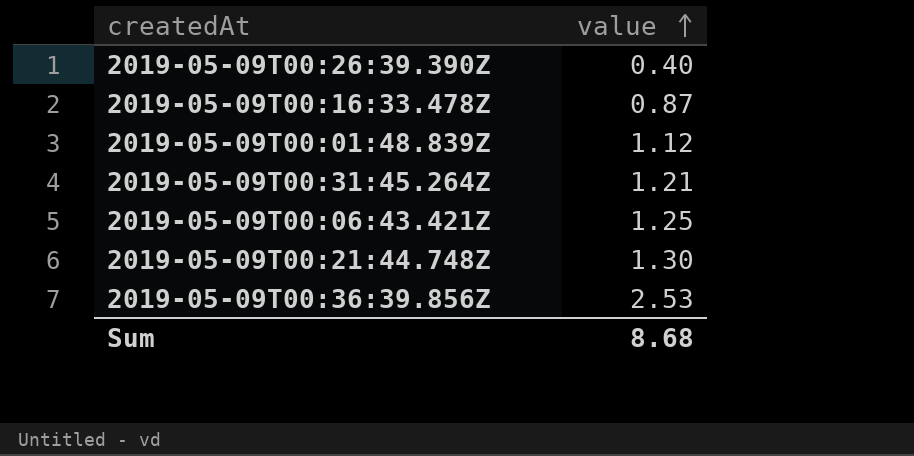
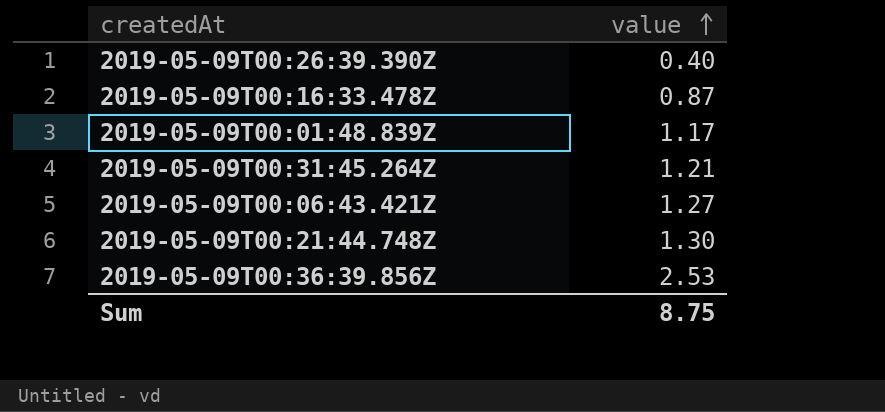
2019-05-09T00:01:48.839Z | value: 1.12 -> 1.17
2019-05-09T00:06:43.421Z | value: 1.25 -> 1.27
Sum | value: 8.68 -> 8.75

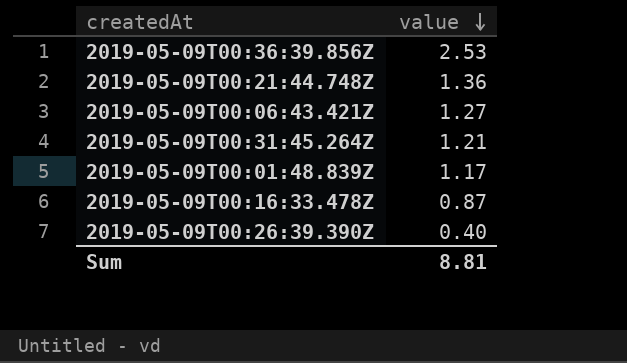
row order: value ascending -> value descending
2019-05-09T00:21:44.748Z | value: 1.30 -> 1.36
Sum | value: 8.75 -> 8.81

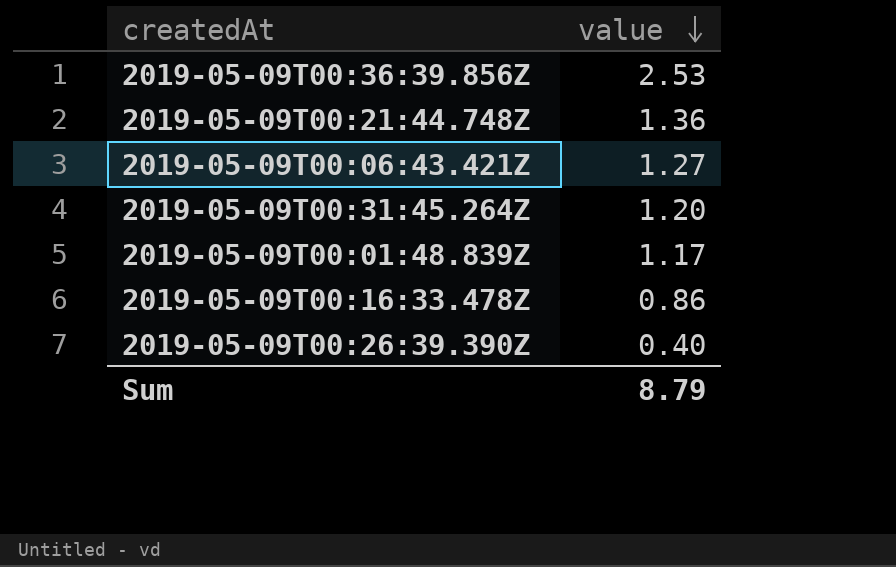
2019-05-09T00:31:45.264Z | value: 1.21 -> 1.20
2019-05-09T00:16:33.478Z | value: 0.87 -> 0.86
Sum | value: 8.81 -> 8.79

